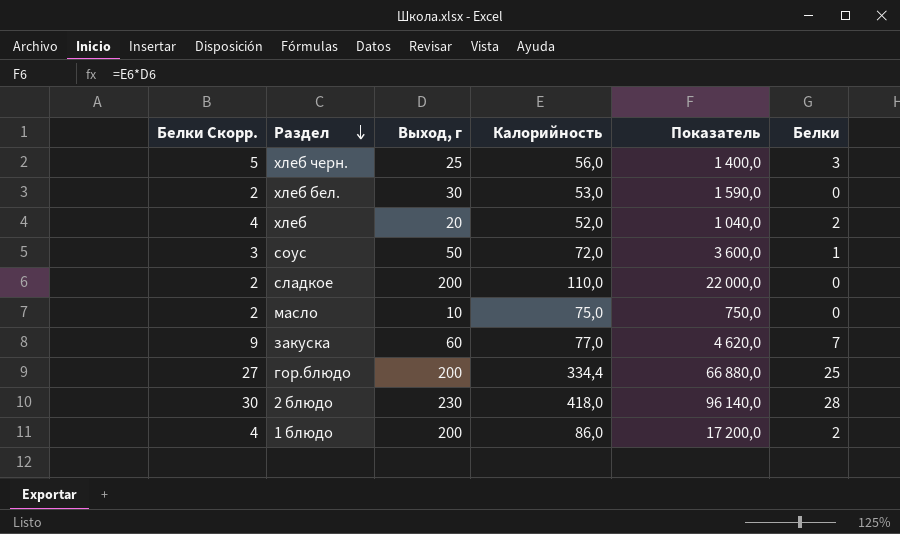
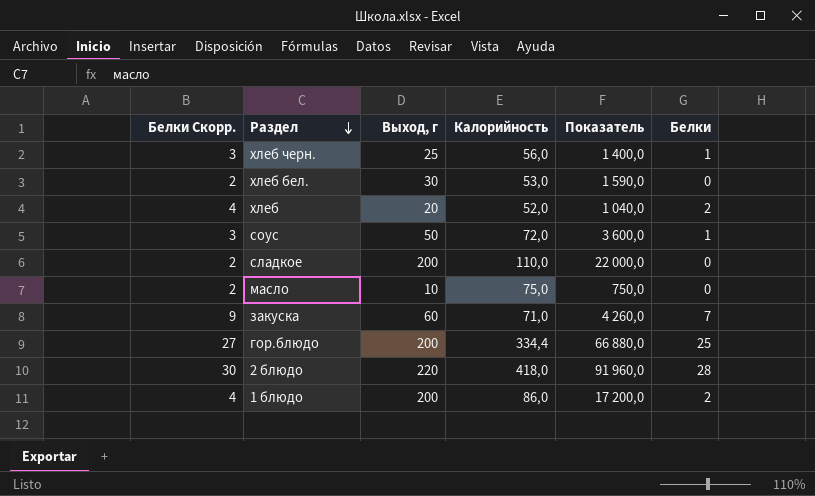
хлеб черн. | Белки Скорр.: 5 -> 3
хлеб черн. | Белки: 3 -> 1
закуска | Калорийность: 77,0 -> 71,0
закуска | Показатель: 4 620,0 -> 4 260,0
2 блюдо | Выход, г: 230 -> 220
2 блюдо | Показатель: 96 140,0 -> 91 960,0

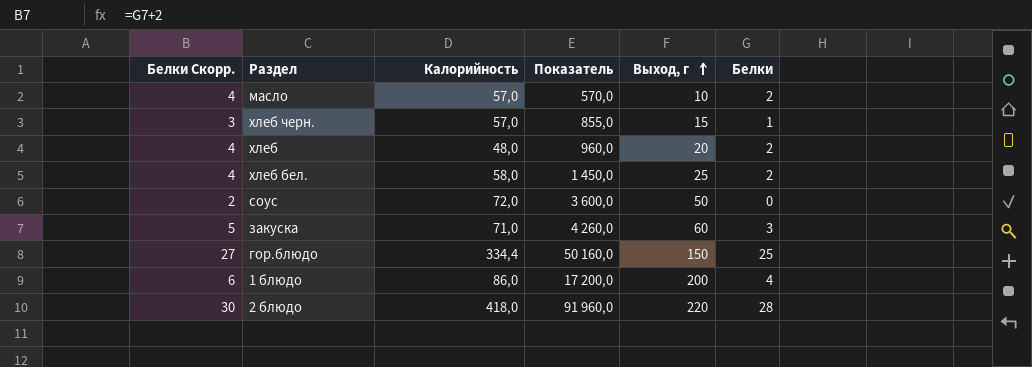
row order: Раздел descending -> Выход, г ascending
column Выход, г | position: 3 -> 5
row сладкое: 2 | 200 | 110,0 | 22 000,0 | 0 -> none
масло | Белки Скорр.: 2 -> 4
масло | Калорийность: 75,0 -> 57,0
масло | Показатель: 750,0 -> 570,0
масло | Белки: 0 -> 2
хлеб черн. | Калорийность: 56,0 -> 57,0
хлеб черн. | Показатель: 1 400,0 -> 855,0
хлеб черн. | Выход, г: 25 -> 15
хлеб | Калорийность: 52,0 -> 48,0
хлеб | Показатель: 1 040,0 -> 960,0
хлеб бел. | Белки Скорр.: 2 -> 4
хлеб бел. | Калорийность: 53,0 -> 58,0
хлеб бел. | Показатель: 1 590,0 -> 1 450,0
хлеб бел. | Выход, г: 30 -> 25
хлеб бел. | Белки: 0 -> 2
соус | Белки Скорр.: 3 -> 2
соус | Белки: 1 -> 0
закуска | Белки Скорр.: 9 -> 5
закуска | Белки: 7 -> 3
гор.блюдо | Показатель: 66 880,0 -> 50 160,0
гор.блюдо | Выход, г: 200 -> 150
1 блюдо | Белки Скорр.: 4 -> 6
1 блюдо | Белки: 2 -> 4

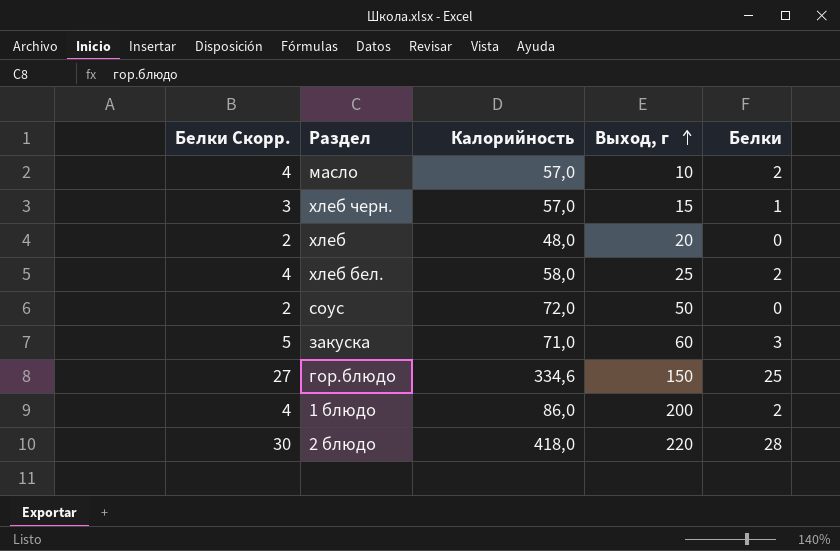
column Показатель | formula: [Калорийность] * [Выход, г] -> none
хлеб | Белки Скорр.: 4 -> 2
хлеб | Белки: 2 -> 0
гор.блюдо | Калорийность: 334,4 -> 334,6
1 блюдо | Белки Скорр.: 6 -> 4
1 блюдо | Белки: 4 -> 2

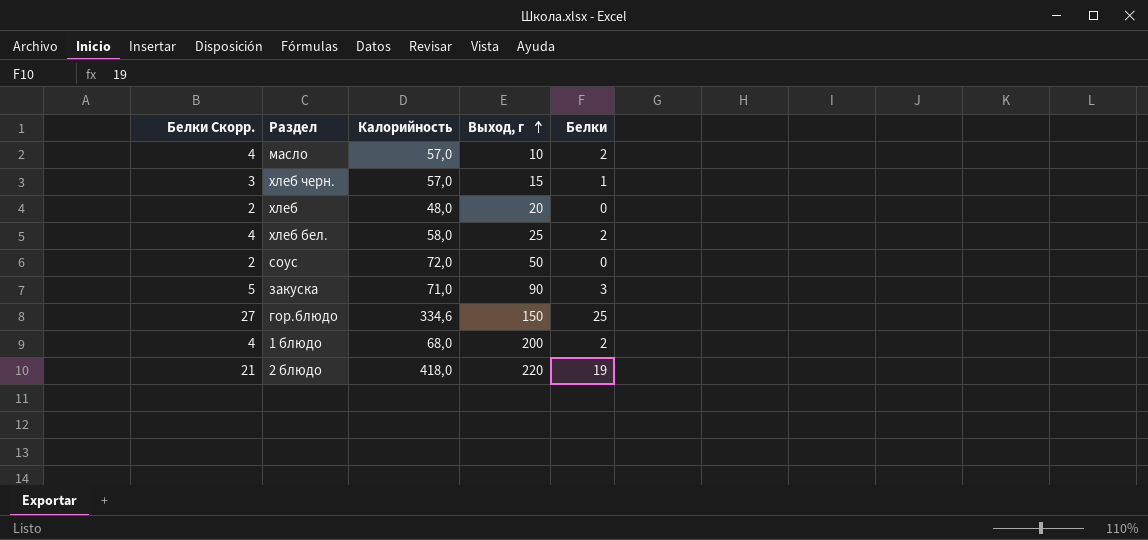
закуска | Выход, г: 60 -> 90
1 блюдо | Калорийность: 86,0 -> 68,0
2 блюдо | Белки Скорр.: 30 -> 21
2 блюдо | Белки: 28 -> 19

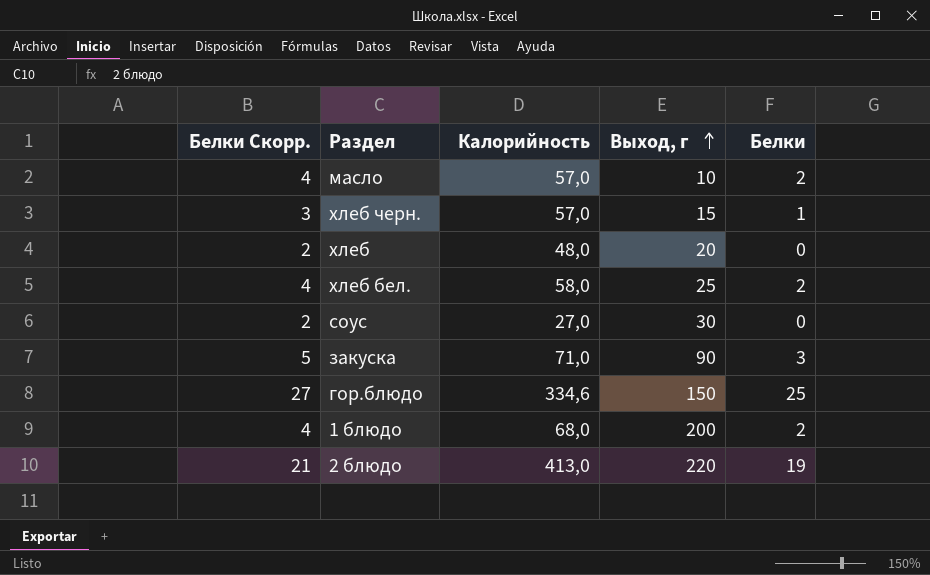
соус | Калорийность: 72,0 -> 27,0
соус | Выход, г: 50 -> 30
2 блюдо | Калорийность: 418,0 -> 413,0

